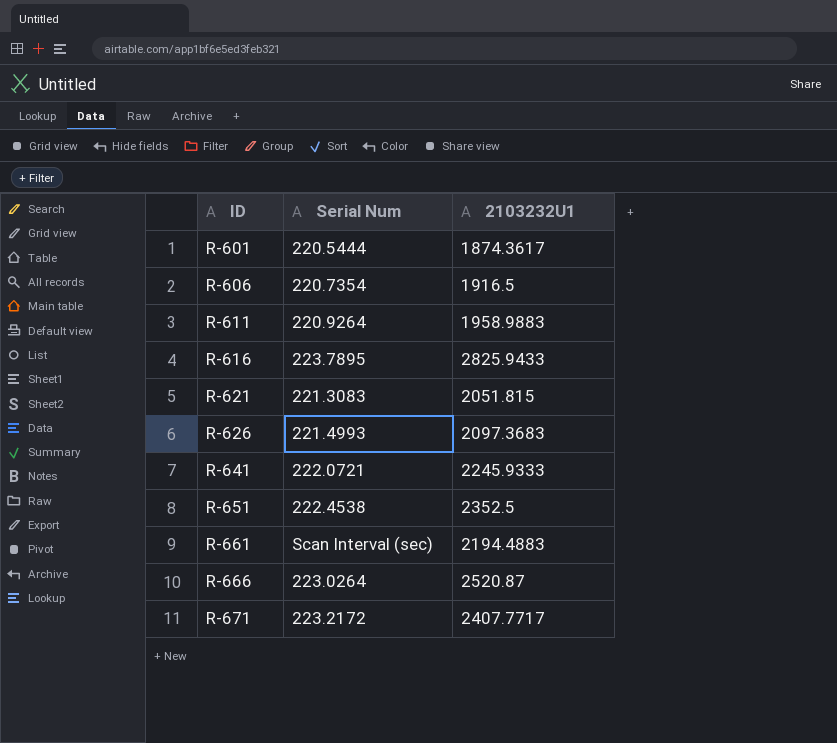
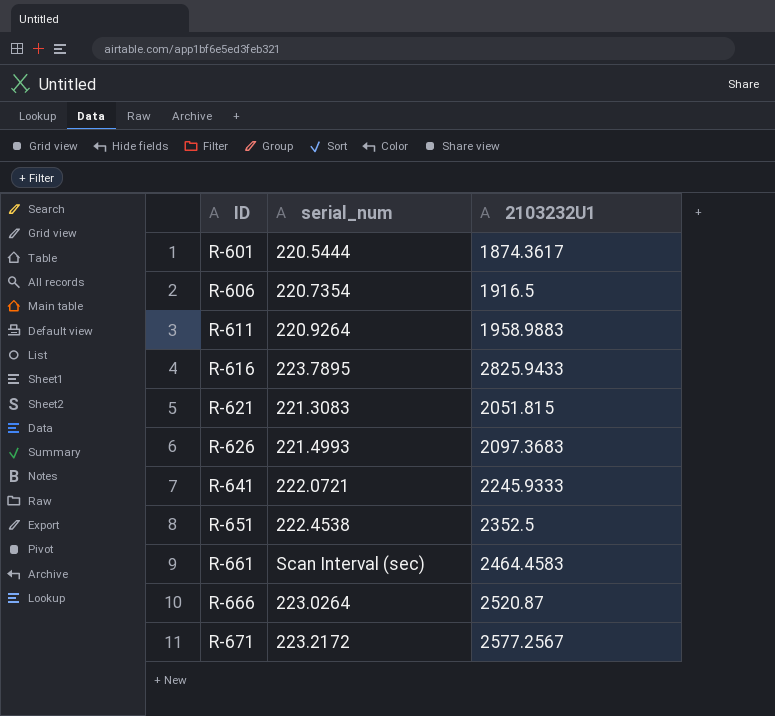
column name: Serial Num -> serial_num
R-661 | 2103232U1: 2194.4883 -> 2464.4583
R-671 | 2103232U1: 2407.7717 -> 2577.2567

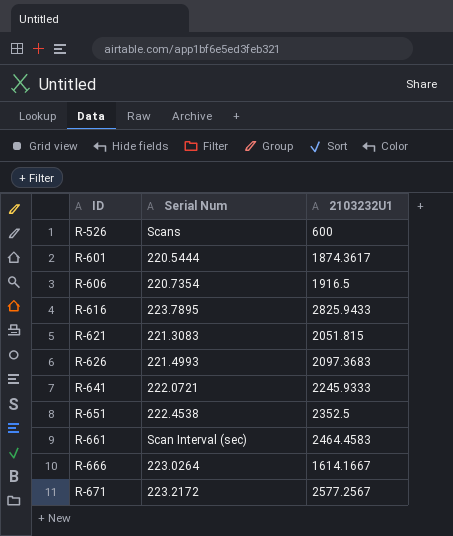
column name: serial_num -> Serial Num
row R-611: 220.9264 | 1958.9883 -> none
row R-526: none -> Scans | 600
R-666 | 2103232U1: 2520.87 -> 1614.1667

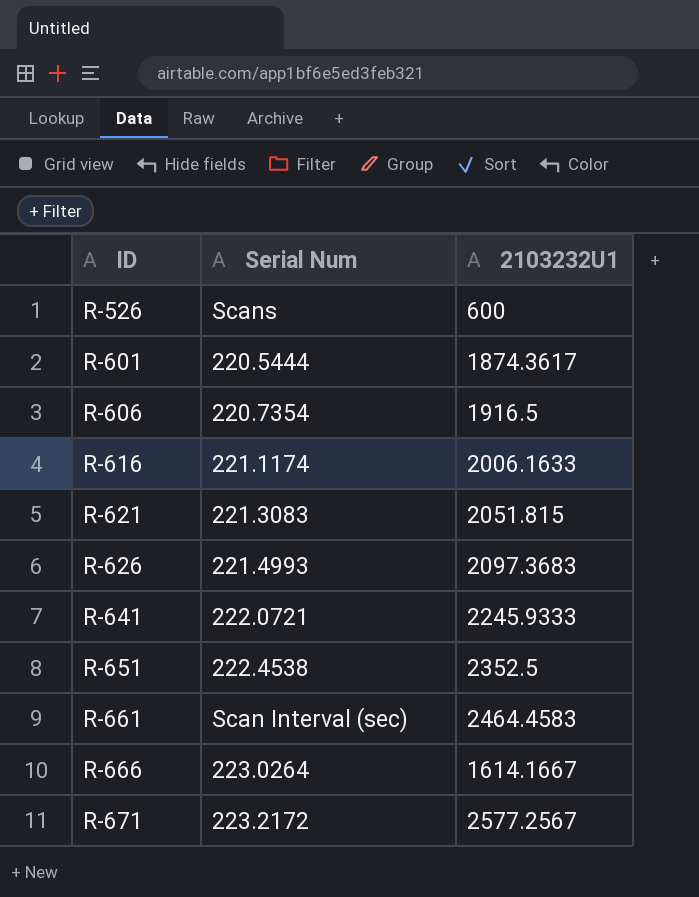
R-616 | Serial Num: 223.7895 -> 221.1174
R-616 | 2103232U1: 2825.9433 -> 2006.1633

